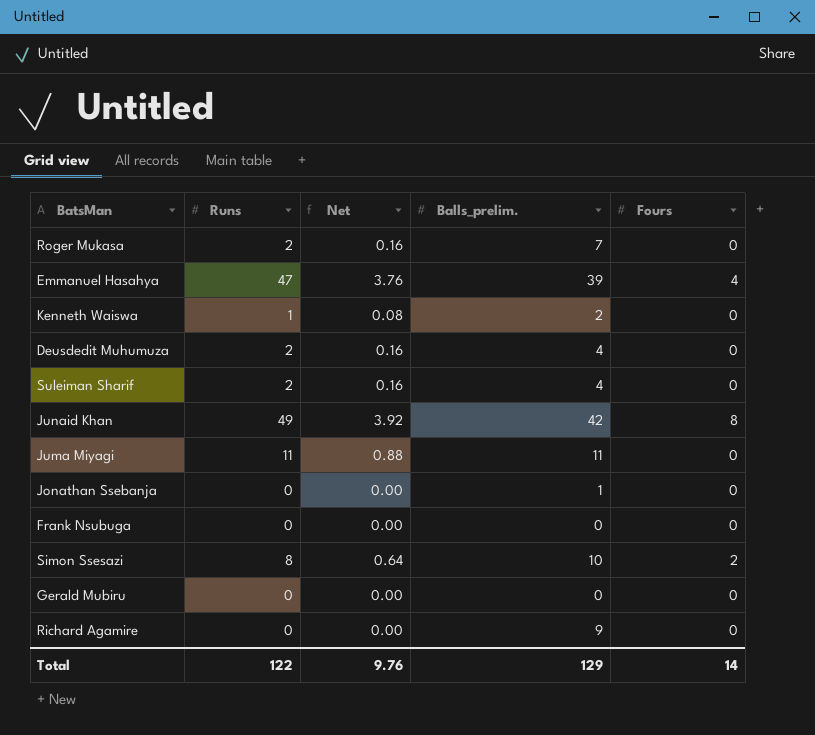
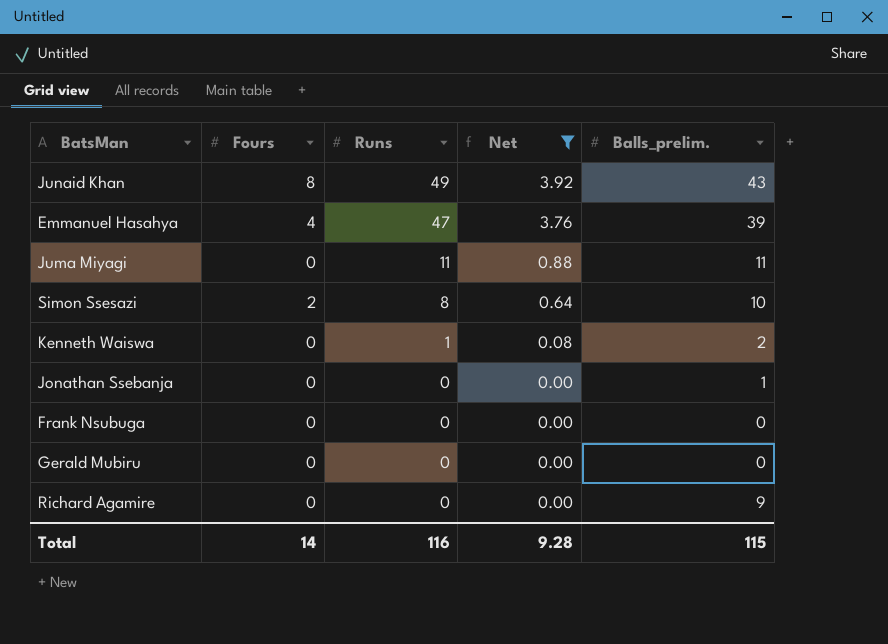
filter: none -> Net != 0.16
row order: none -> Runs descending
column Fours | position: 5 -> 2
Junaid Khan | Balls_prelim.: 42 -> 43
Total | Runs: 122 -> 116
Total | Net: 9.76 -> 9.28
Total | Balls_prelim.: 129 -> 115

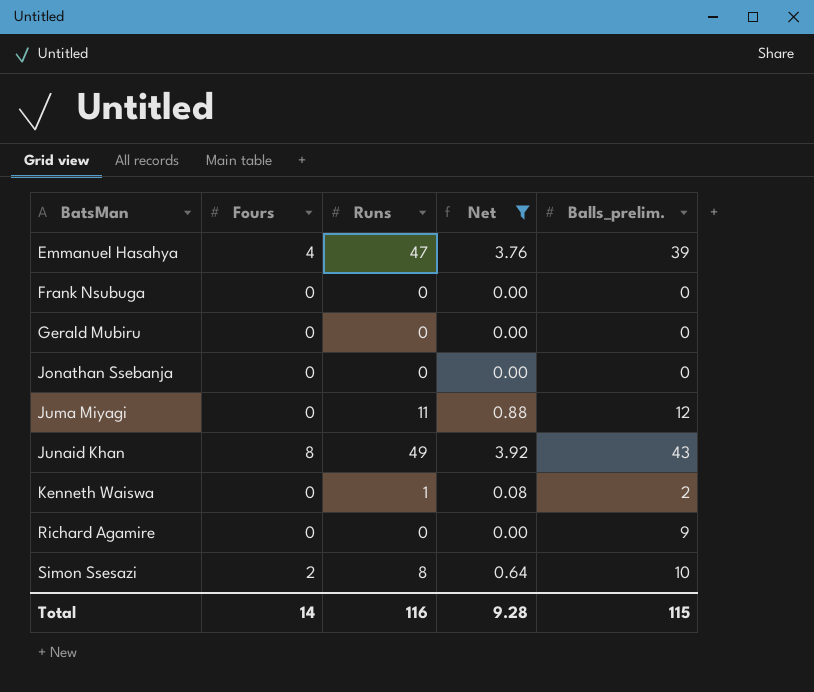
row order: Runs descending -> BatsMan ascending
Jonathan Ssebanja | Balls_prelim.: 1 -> 0
Juma Miyagi | Balls_prelim.: 11 -> 12

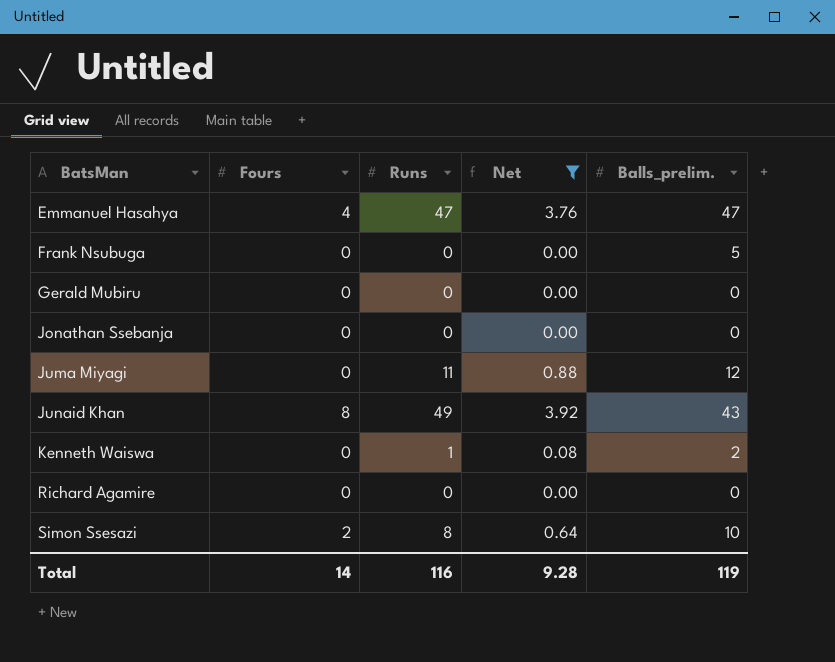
Emmanuel Hasahya | Balls_prelim.: 39 -> 47
Frank Nsubuga | Balls_prelim.: 0 -> 5
Richard Agamire | Balls_prelim.: 9 -> 0
Total | Balls_prelim.: 115 -> 119

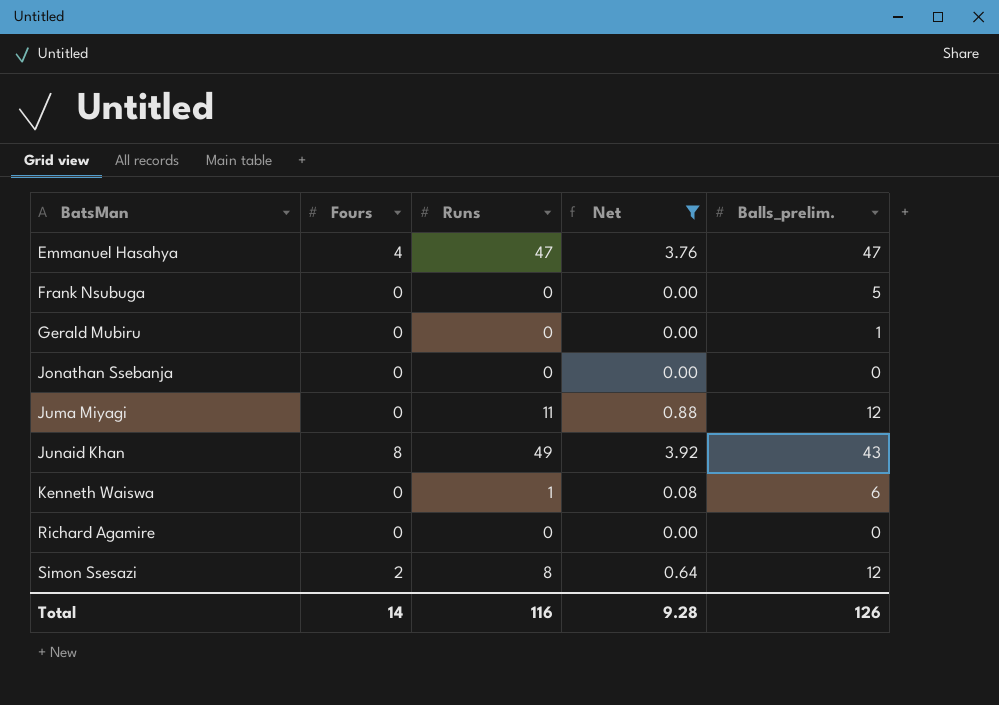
Gerald Mubiru | Balls_prelim.: 0 -> 1
Kenneth Waiswa | Balls_prelim.: 2 -> 6
Simon Ssesazi | Balls_prelim.: 10 -> 12
Total | Balls_prelim.: 119 -> 126

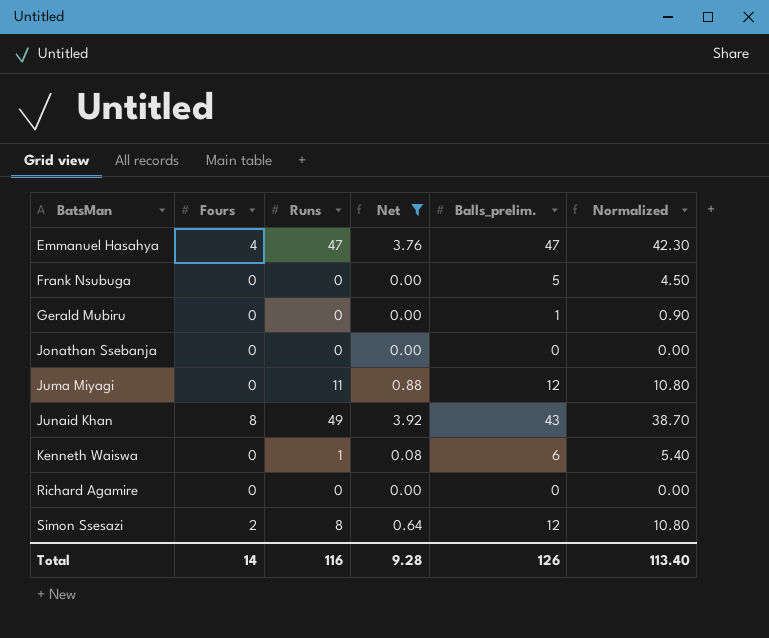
column Normalized | formula: none -> [Balls_prelim.] * 0.9

